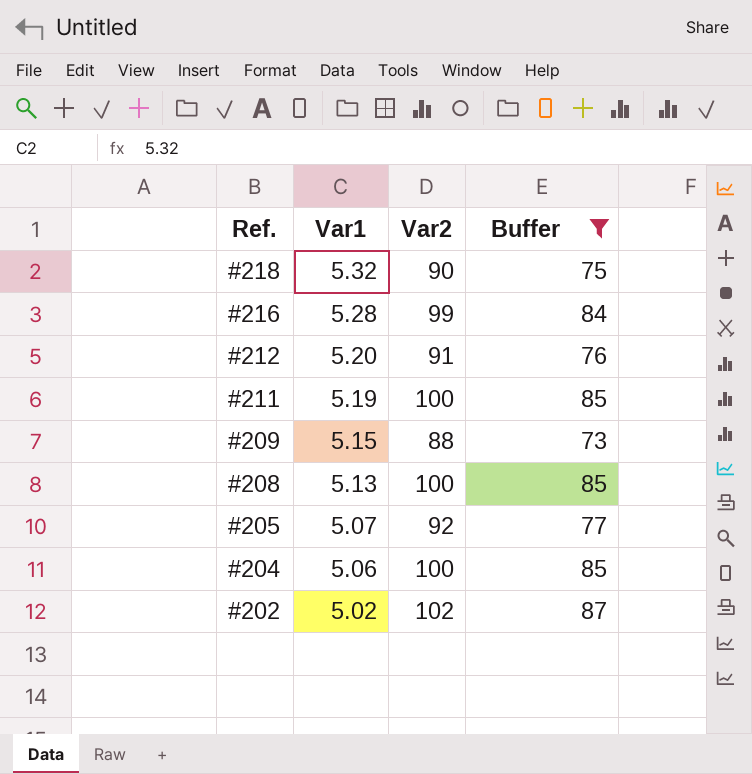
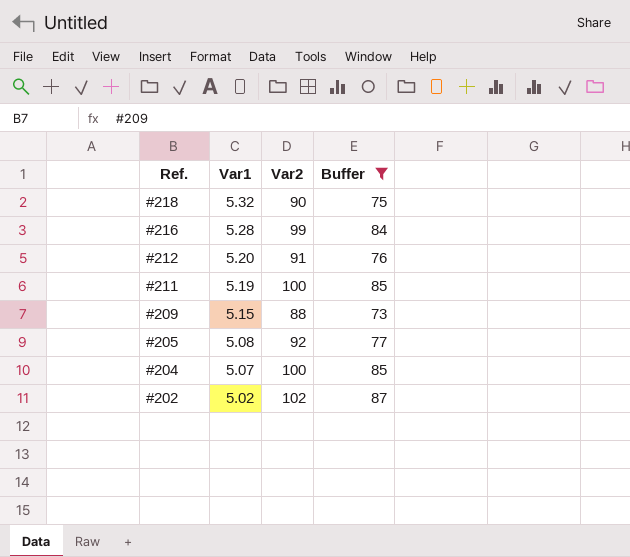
row #208: 5.13 | 100 | 85 -> none
#205 | Var1: 5.07 -> 5.08
#204 | Var1: 5.06 -> 5.07

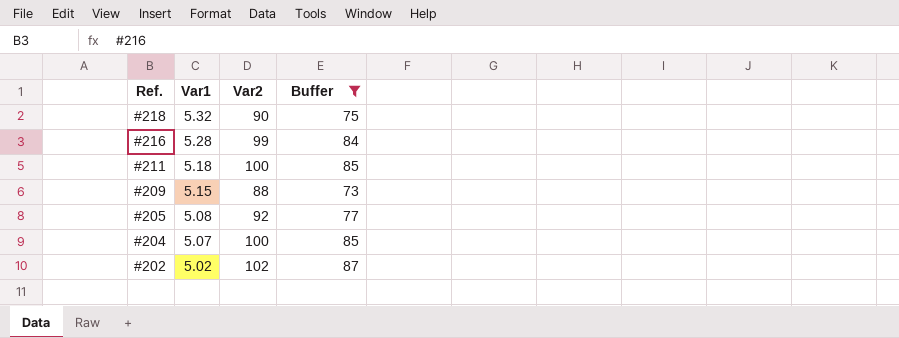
row #212: 5.20 | 91 | 76 -> none
#211 | Var1: 5.19 -> 5.18

